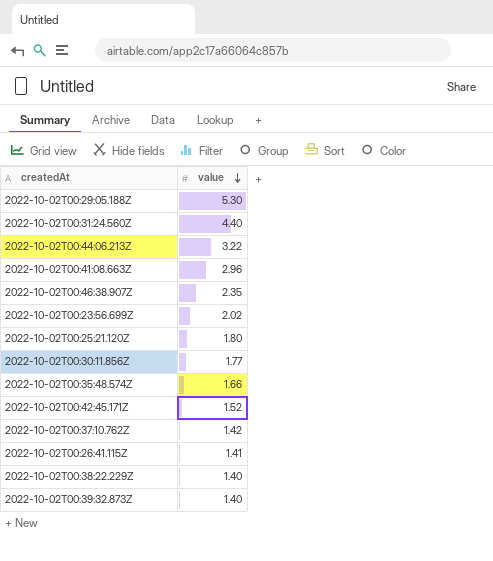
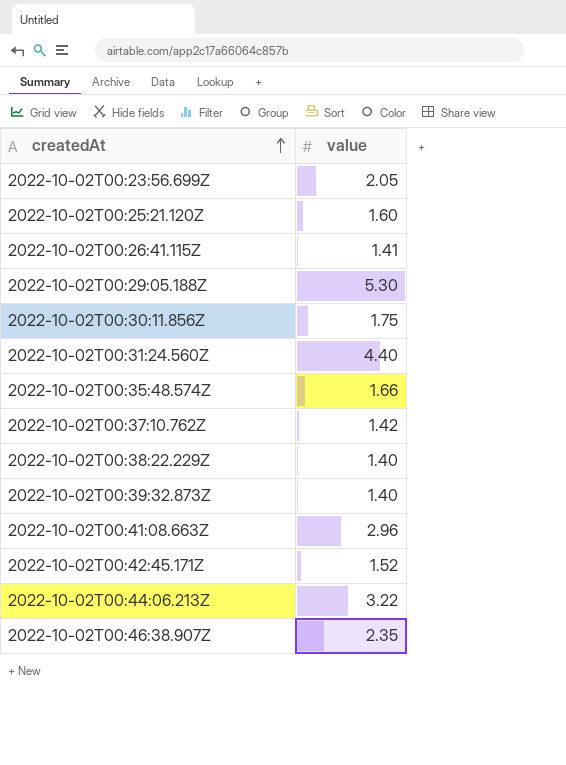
row order: value descending -> createdAt ascending
2022-10-02T00:23:56.699Z | value: 2.02 -> 2.05
2022-10-02T00:25:21.120Z | value: 1.80 -> 1.60
2022-10-02T00:30:11.856Z | value: 1.77 -> 1.75

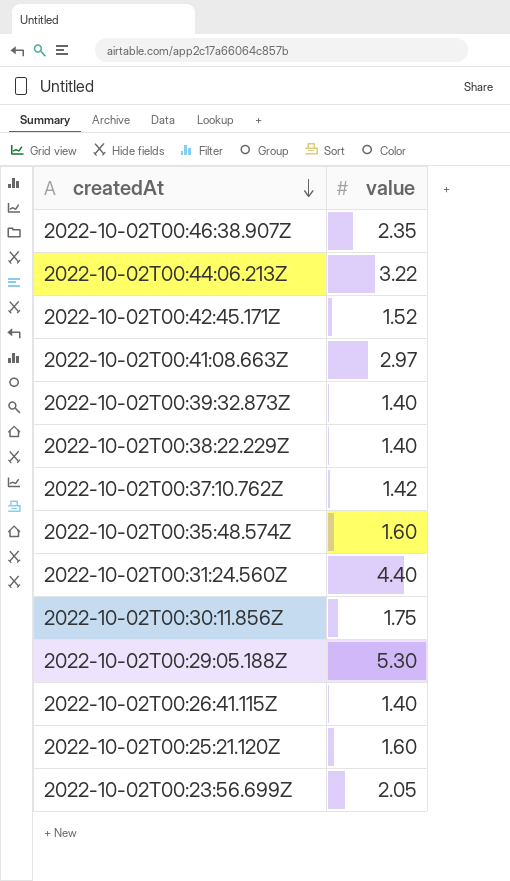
row order: createdAt ascending -> createdAt descending
2022-10-02T00:41:08.663Z | value: 2.96 -> 2.97
2022-10-02T00:35:48.574Z | value: 1.66 -> 1.60
2022-10-02T00:26:41.115Z | value: 1.41 -> 1.40

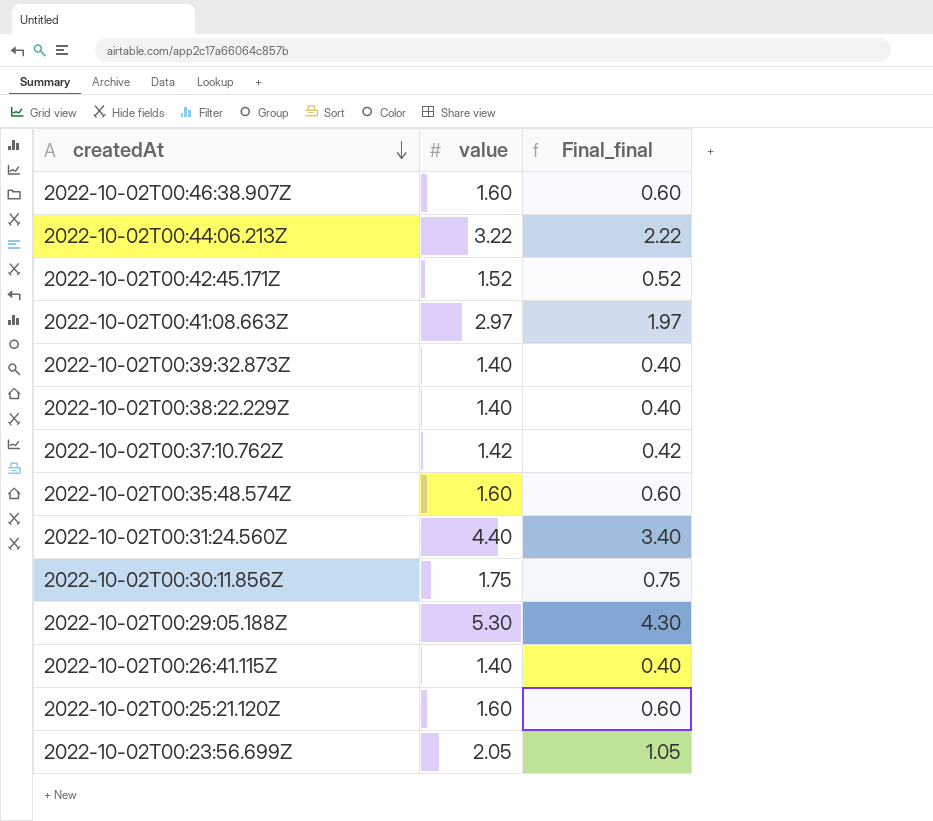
column Final_final | formula: none -> [value] - 1
2022-10-02T00:46:38.907Z | value: 2.35 -> 1.60

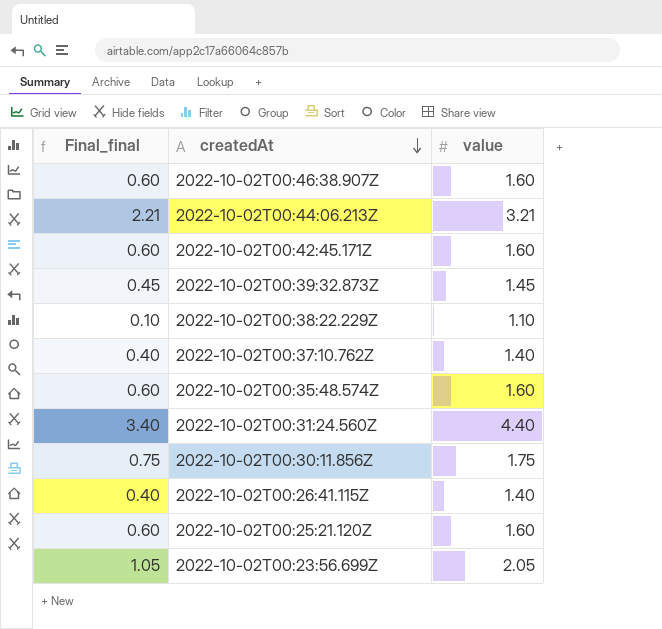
column Final_final | position: 3 -> 1
row 2022-10-02T00:41:08.663Z: 2.97 | 1.97 -> none
row 2022-10-02T00:29:05.188Z: 5.30 | 4.30 -> none
2022-10-02T00:44:06.213Z | Final_final: 2.22 -> 2.21
2022-10-02T00:44:06.213Z | value: 3.22 -> 3.21
2022-10-02T00:42:45.171Z | Final_final: 0.52 -> 0.60
2022-10-02T00:42:45.171Z | value: 1.52 -> 1.60
2022-10-02T00:39:32.873Z | Final_final: 0.40 -> 0.45
2022-10-02T00:39:32.873Z | value: 1.40 -> 1.45
2022-10-02T00:38:22.229Z | Final_final: 0.40 -> 0.10
2022-10-02T00:38:22.229Z | value: 1.40 -> 1.10
2022-10-02T00:37:10.762Z | Final_final: 0.42 -> 0.40
2022-10-02T00:37:10.762Z | value: 1.42 -> 1.40

